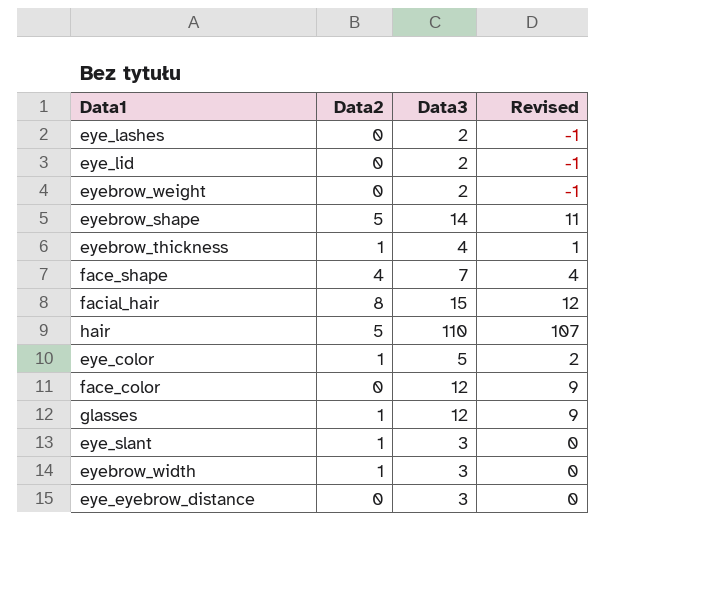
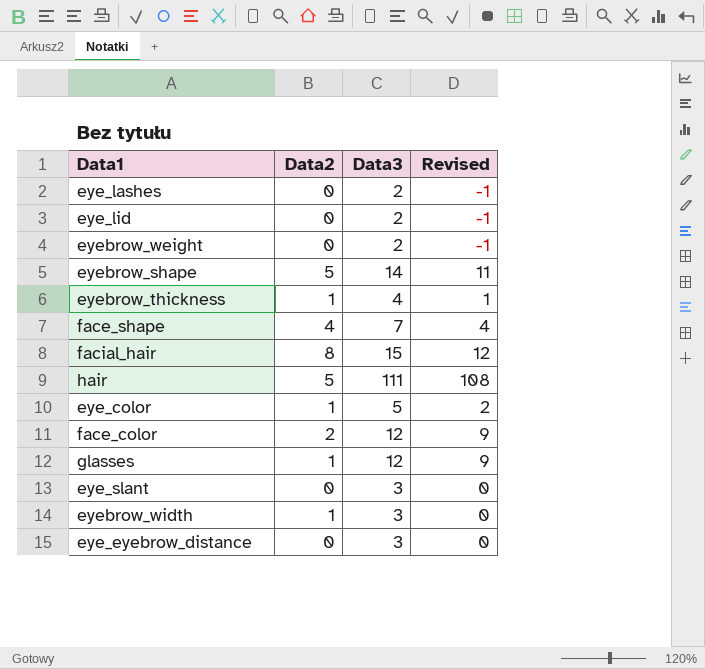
hair | Data3: 110 -> 111
hair | Revised: 107 -> 108
face_color | Data2: 0 -> 2
eye_slant | Data2: 1 -> 0

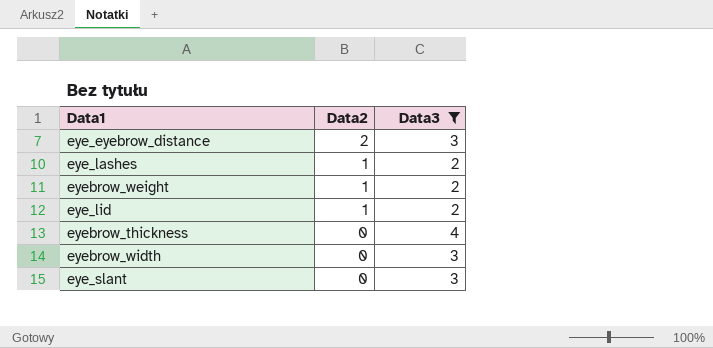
filter: none -> Data3 <= 4
row order: none -> Data2 descending
column Revised | formula: [Data3] - 3 -> none
eye_eyebrow_distance | Data2: 0 -> 2
eye_lashes | Data2: 0 -> 1
eyebrow_weight | Data2: 0 -> 1
eye_lid | Data2: 0 -> 1
eyebrow_thickness | Data2: 1 -> 0
eyebrow_width | Data2: 1 -> 0

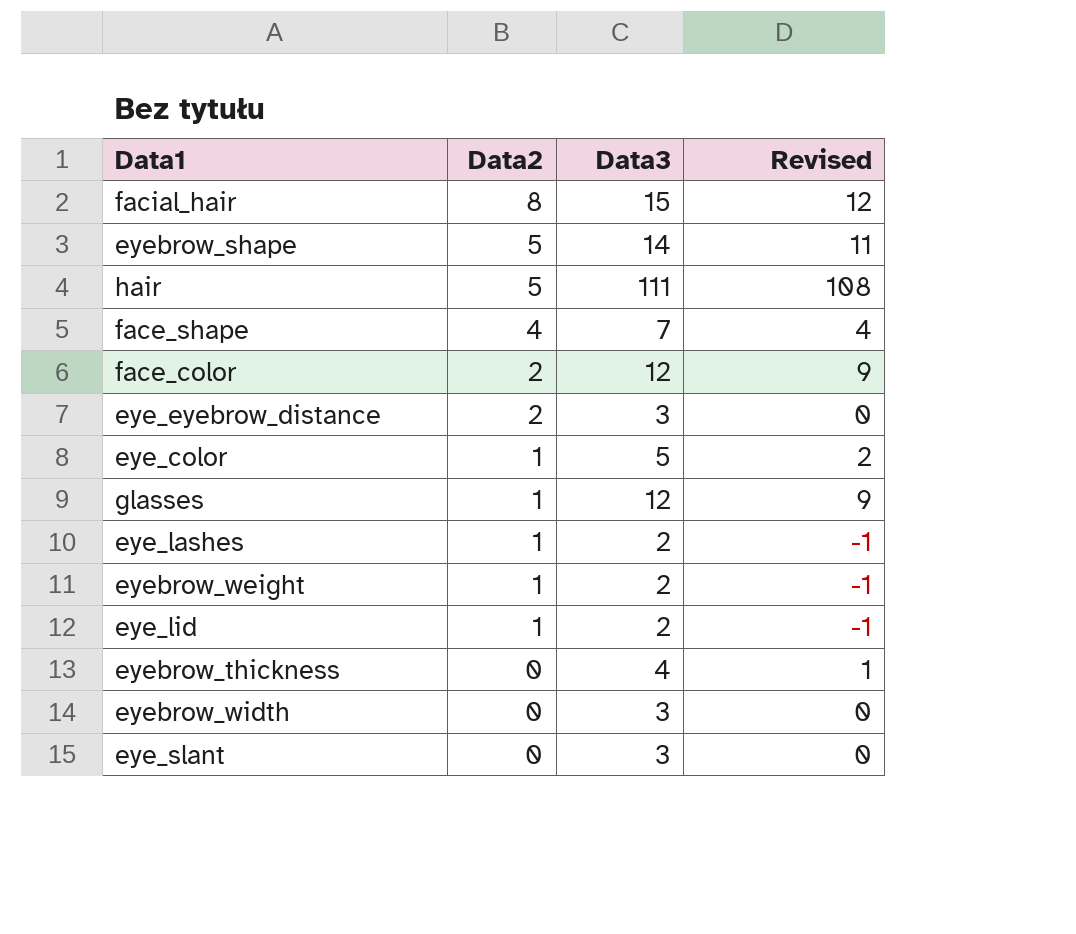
filter: Data3 <= 4 -> none
column Revised | formula: none -> [Data3] - 3

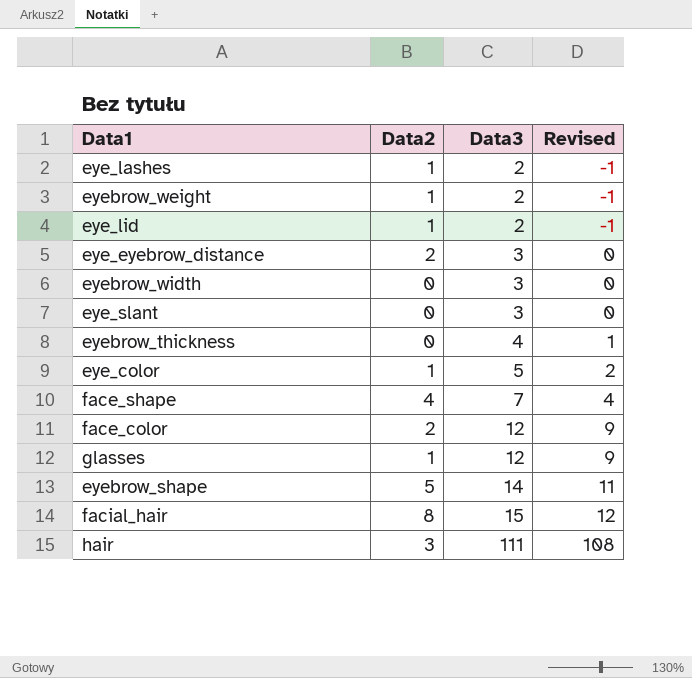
row order: Data2 descending -> Data3 ascending
hair | Data2: 5 -> 3

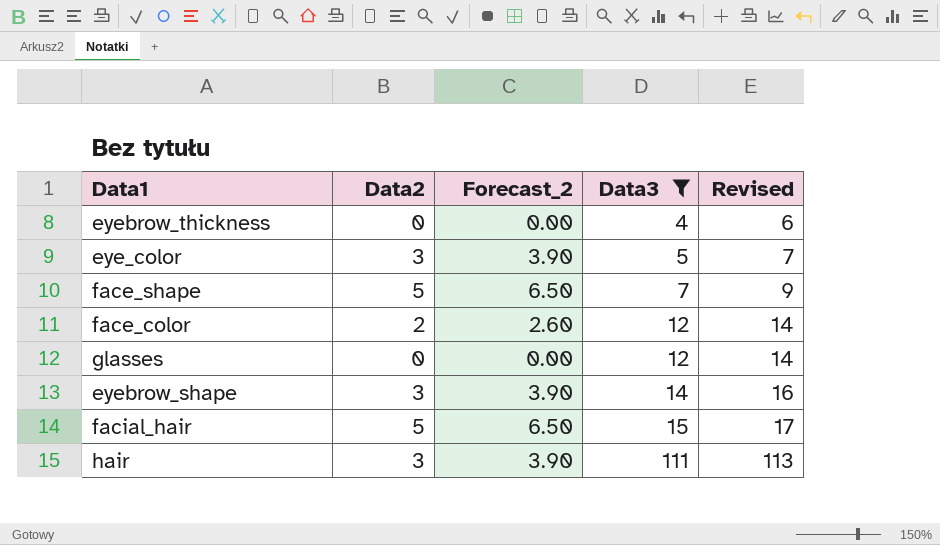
filter: none -> Data3 >= 4
column Forecast_2 | formula: none -> [Data2] * 1.3
column Revised | formula: [Data3] - 3 -> [Data3] + 2
eye_color | Data2: 1 -> 3
face_shape | Data2: 4 -> 5
glasses | Data2: 1 -> 0
eyebrow_shape | Data2: 5 -> 3
facial_hair | Data2: 8 -> 5

